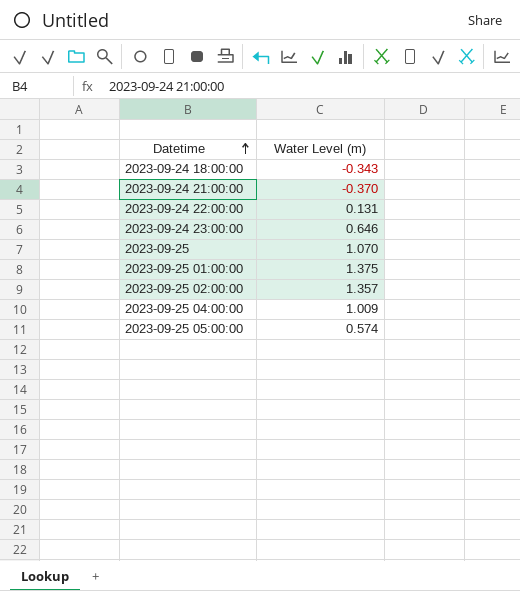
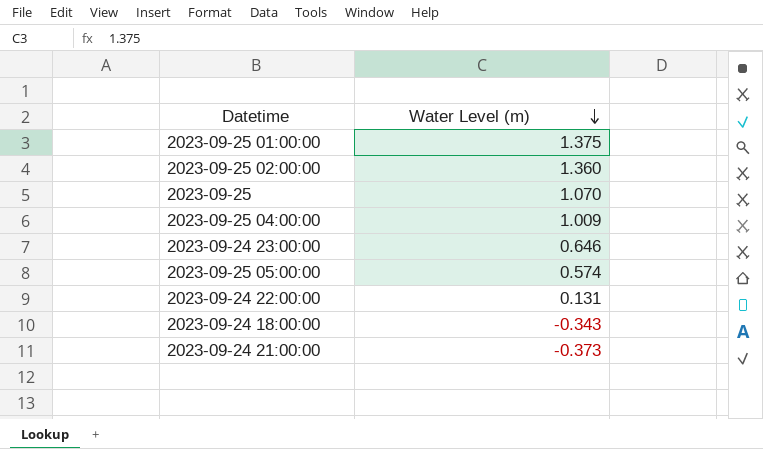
row order: Datetime ascending -> Water Level (m) descending
2023-09-25 02:00:00 | Water Level (m): 1.357 -> 1.360
2023-09-24 21:00:00 | Water Level (m): -0.370 -> -0.373

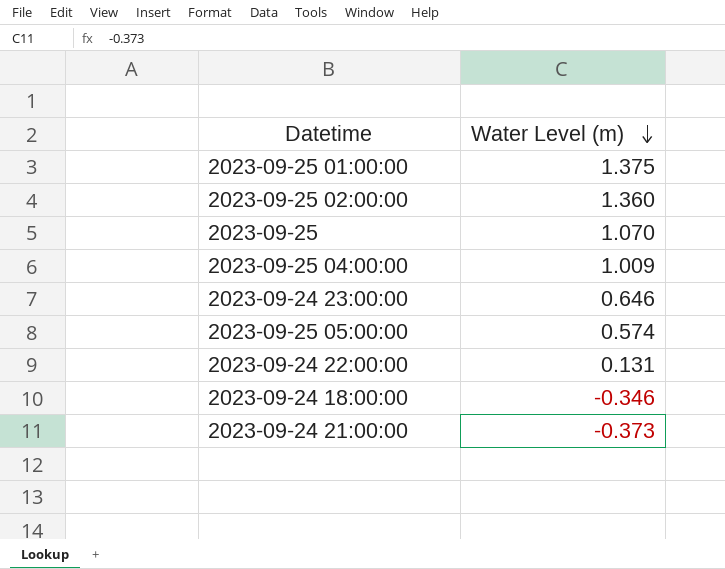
2023-09-24 18:00:00 | Water Level (m): -0.343 -> -0.346

